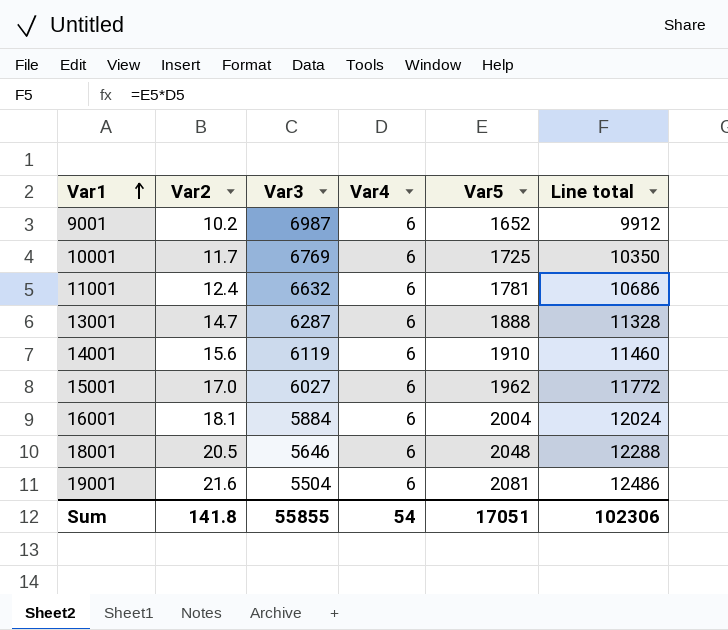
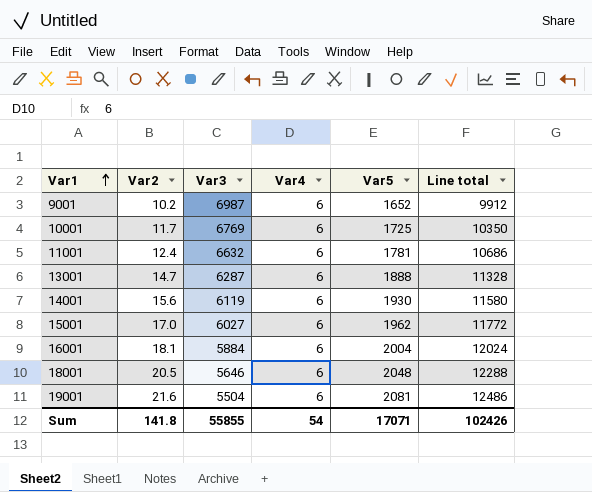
14001 | Var5: 1910 -> 1930
14001 | Line total: 11460 -> 11580
Sum | Var5: 17051 -> 17071
Sum | Line total: 102306 -> 102426

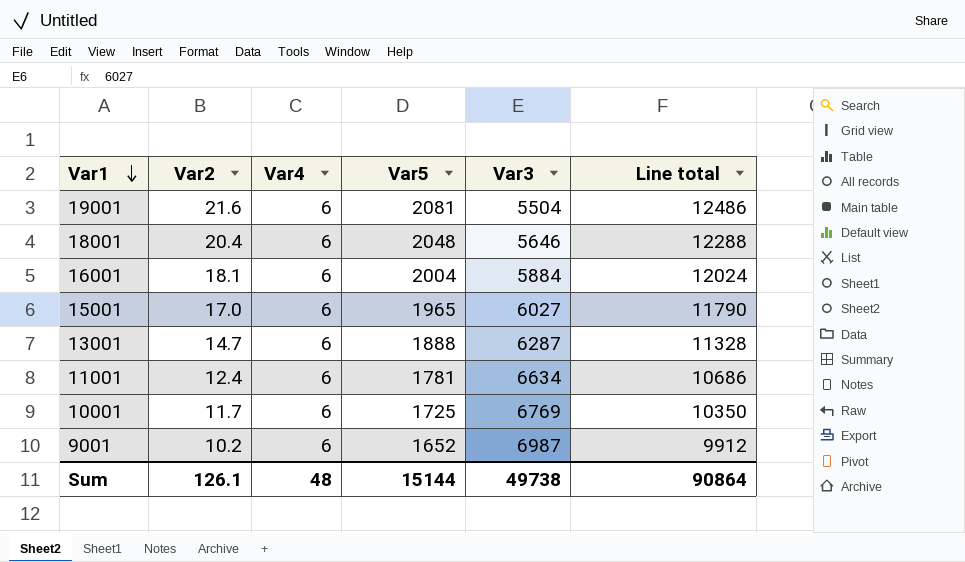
row order: Var1 ascending -> Var1 descending
column Var3 | position: 3 -> 5
row 14001: 15.6 | 6119 | 6 | 1930 | 11580 -> none
18001 | Var2: 20.5 -> 20.4
15001 | Var5: 1962 -> 1965
15001 | Line total: 11772 -> 11790
11001 | Var3: 6632 -> 6634
Sum | Var2: 141.8 -> 126.1
Sum | Var4: 54 -> 48
Sum | Var5: 17071 -> 15144
Sum | Var3: 55855 -> 49738
Sum | Line total: 102426 -> 90864

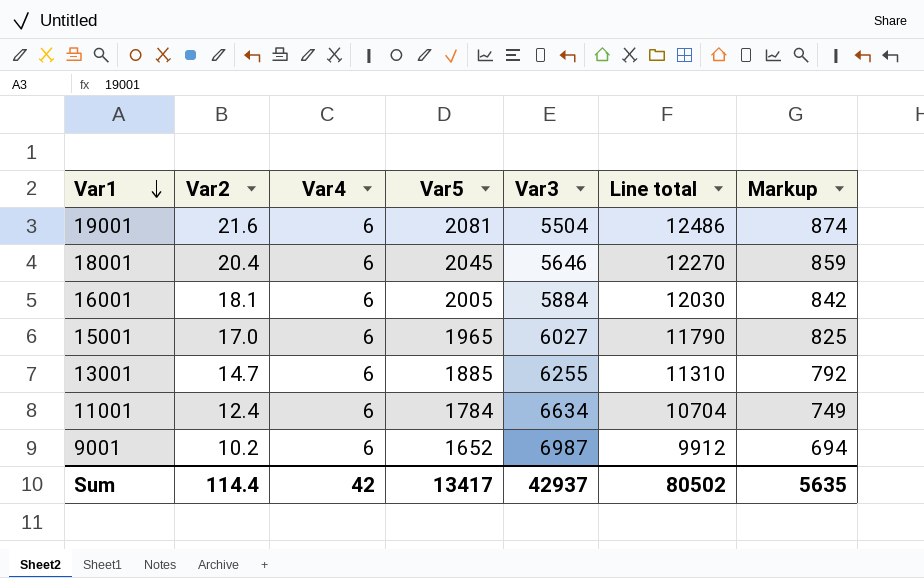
column Markup | formula: none -> [Line total] * 0.07
row 10001: 11.7 | 6 | 1725 | 6769 | 10350 -> none
18001 | Var5: 2048 -> 2045
18001 | Line total: 12288 -> 12270
16001 | Var5: 2004 -> 2005
16001 | Line total: 12024 -> 12030
13001 | Var5: 1888 -> 1885
13001 | Var3: 6287 -> 6255
13001 | Line total: 11328 -> 11310
11001 | Var5: 1781 -> 1784
11001 | Line total: 10686 -> 10704
Sum | Var2: 126.1 -> 114.4
Sum | Var4: 48 -> 42
Sum | Var5: 15144 -> 13417
Sum | Var3: 49738 -> 42937
Sum | Line total: 90864 -> 80502

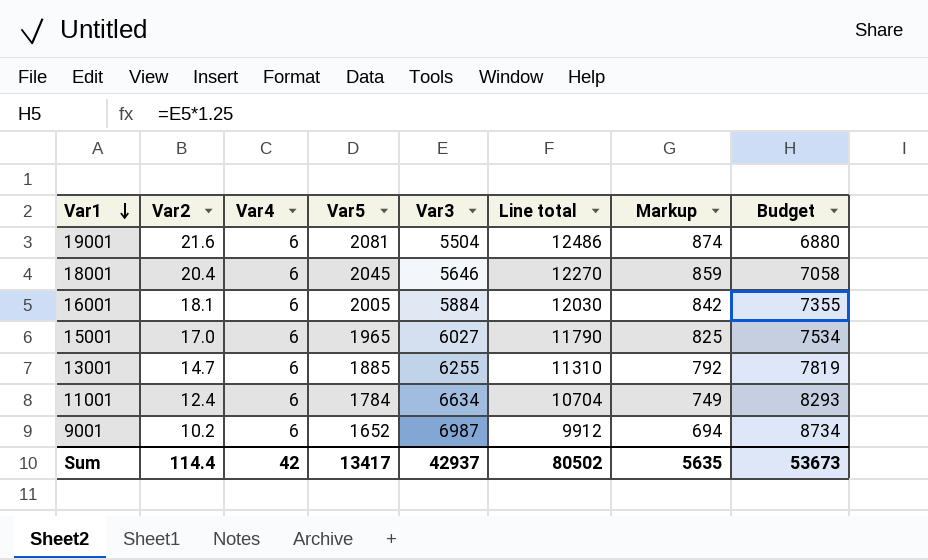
column Budget | formula: none -> [Var3] * 1.25

